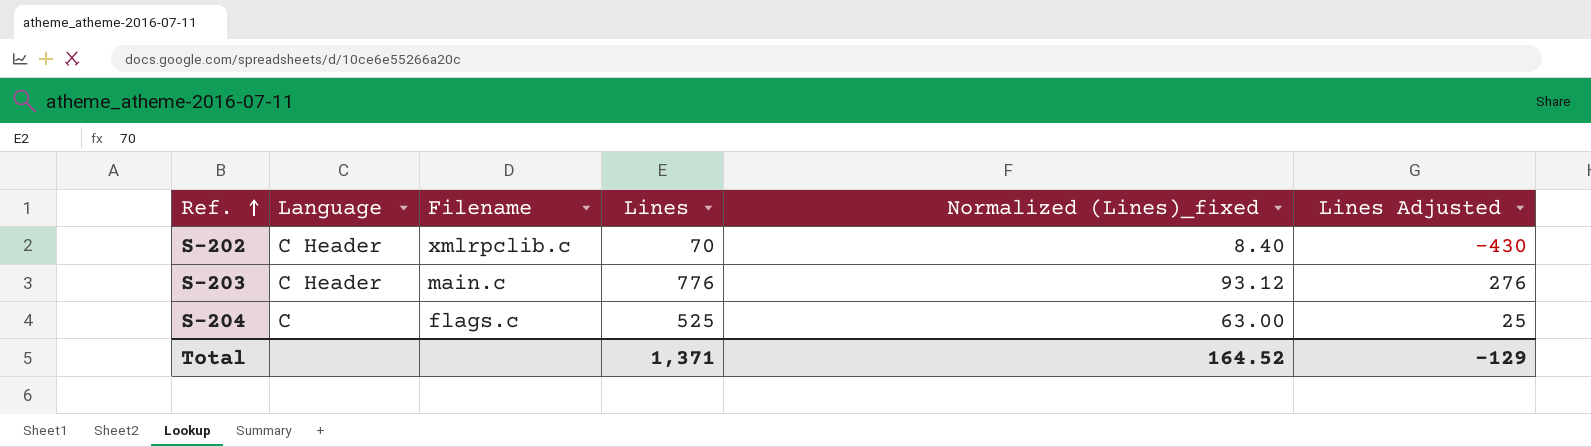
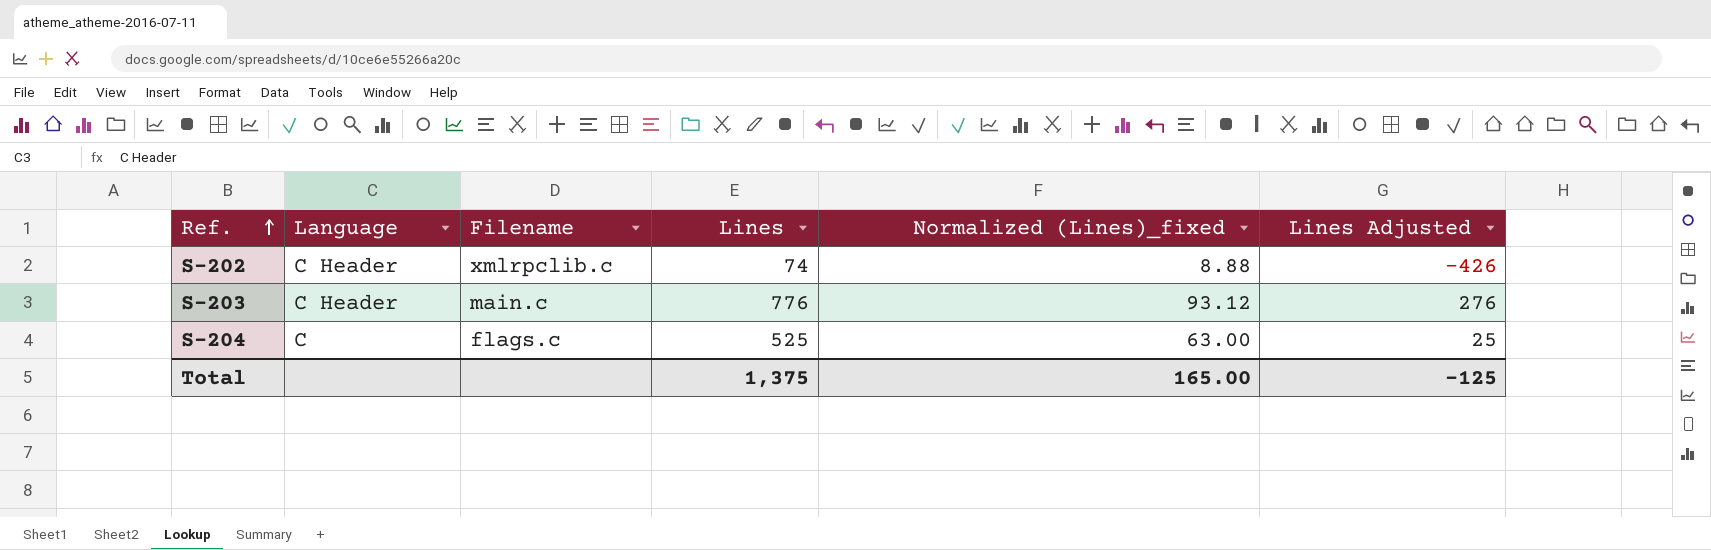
S-202 | Lines: 70 -> 74
S-202 | Normalized (Lines)_fixed: 8.40 -> 8.88
S-202 | Lines Adjusted: -430 -> -426
Total | Lines: 1,371 -> 1,375
Total | Normalized (Lines)_fixed: 164.52 -> 165.00
Total | Lines Adjusted: -129 -> -125

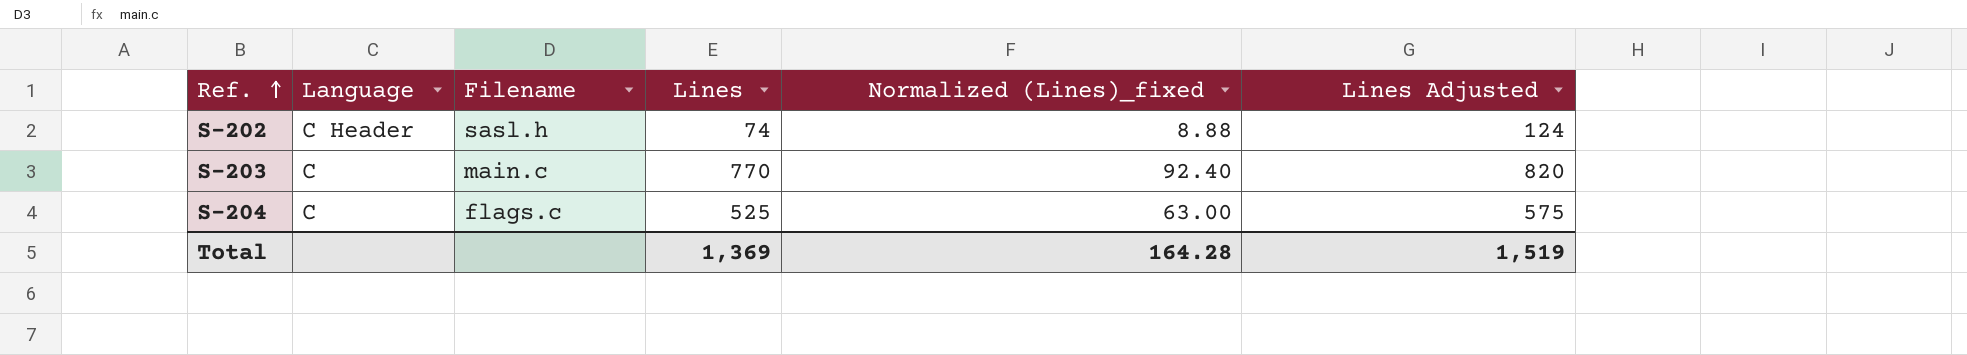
column Lines Adjusted | formula: [Lines] - 500 -> [Lines] + 50
S-202 | Filename: xmlrpclib.c -> sasl.h
S-203 | Language: C Header -> C
S-203 | Lines: 776 -> 770
S-203 | Normalized (Lines)_fixed: 93.12 -> 92.40
Total | Lines: 1,375 -> 1,369
Total | Normalized (Lines)_fixed: 165.00 -> 164.28
Total | Lines Adjusted: -125 -> 1,519

